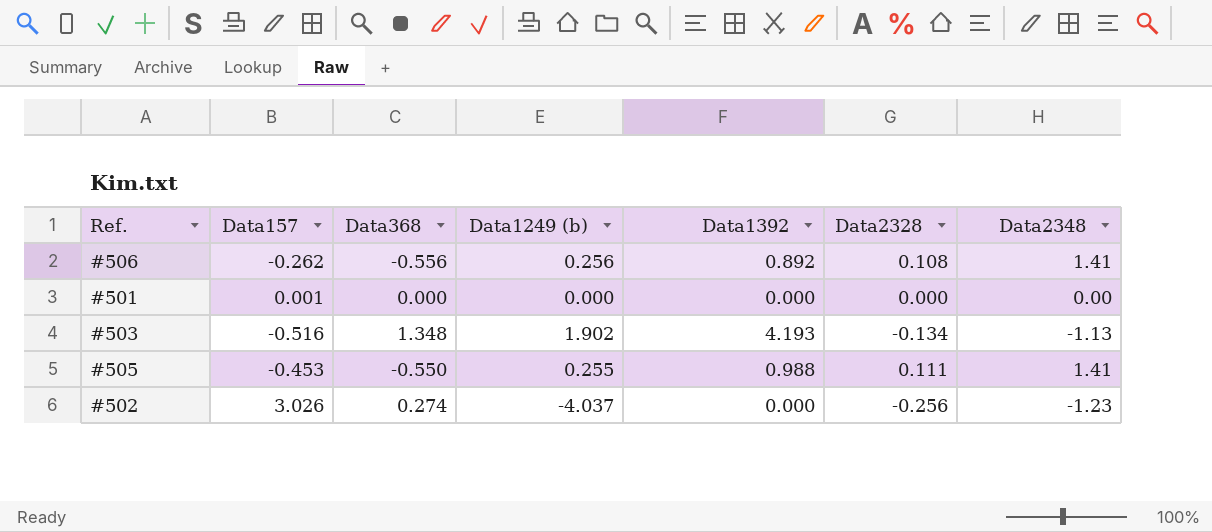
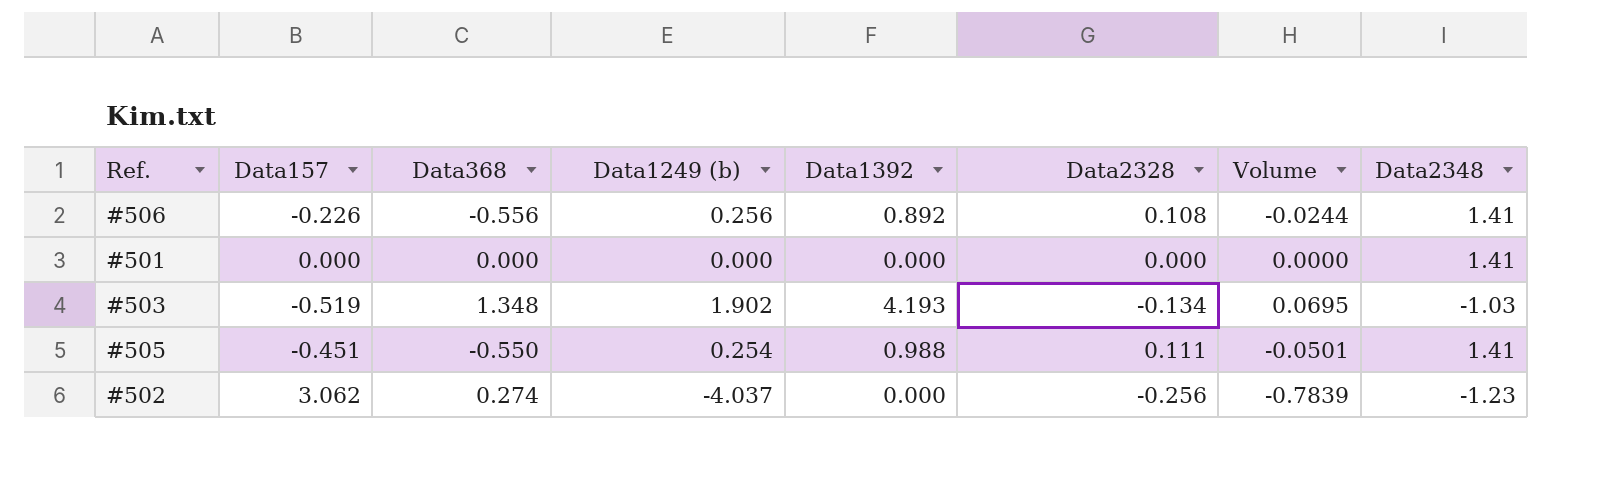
column Volume | formula: none -> [Data157] * [Data2328]
#506 | Data157: -0.262 -> -0.226
#501 | Data157: 0.001 -> 0.000
#501 | Data2348: 0.00 -> 1.41
#503 | Data157: -0.516 -> -0.519
#503 | Data2348: -1.13 -> -1.03
#505 | Data157: -0.453 -> -0.451
#505 | Data1249 (b): 0.255 -> 0.254
#502 | Data157: 3.026 -> 3.062

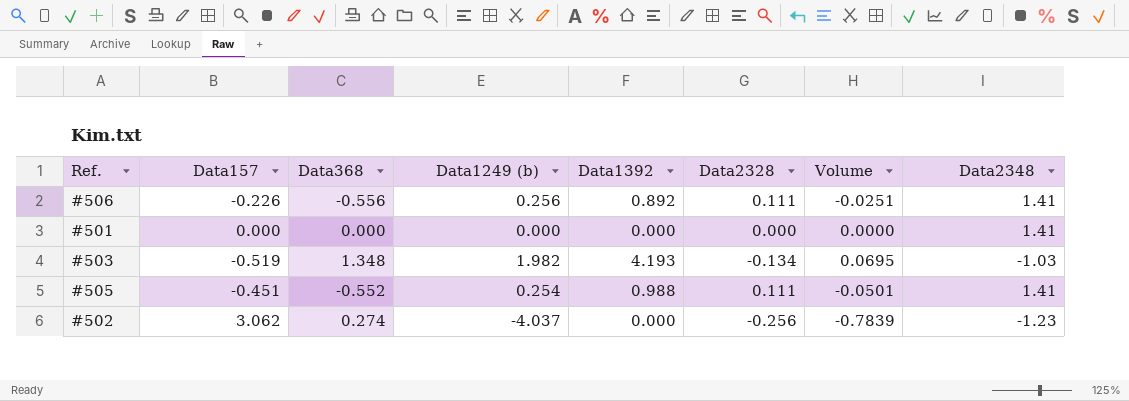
#506 | Data2328: 0.108 -> 0.111
#506 | Volume: -0.0244 -> -0.0251
#503 | Data1249 (b): 1.902 -> 1.982
#505 | Data368: -0.550 -> -0.552

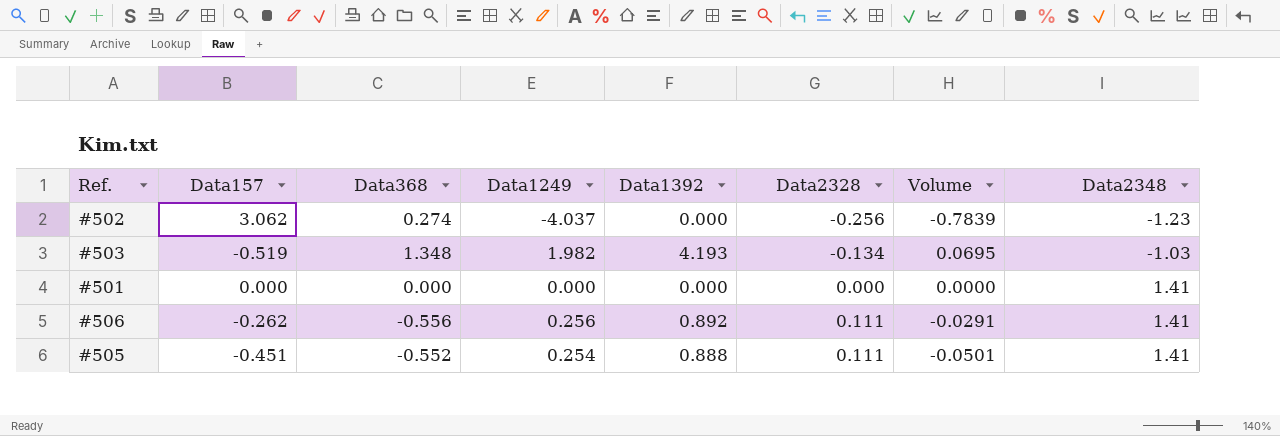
row order: none -> Data2328 ascending
column name: Data1249 (b) -> Data1249
#506 | Data157: -0.226 -> -0.262
#506 | Volume: -0.0251 -> -0.0291
#505 | Data1392: 0.988 -> 0.888

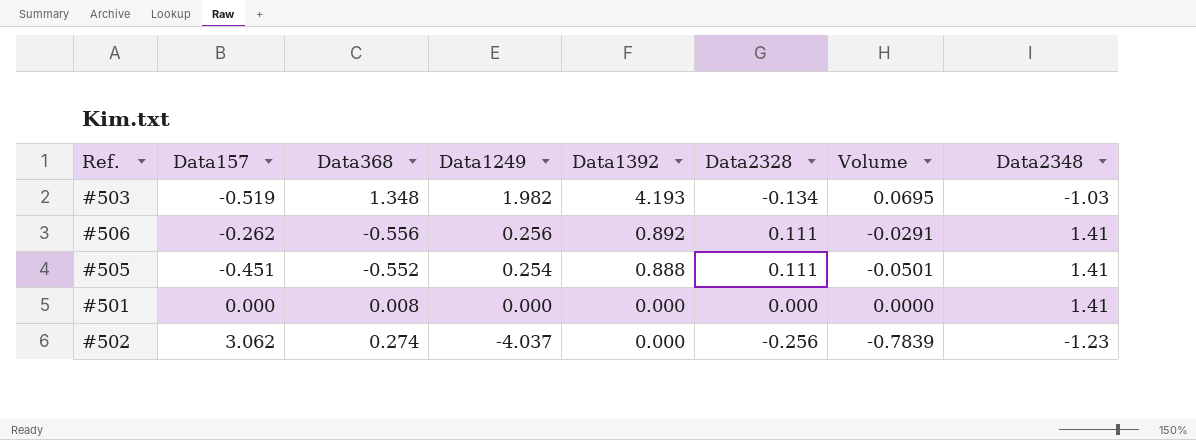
row order: Data2328 ascending -> Data1249 descending
#501 | Data368: 0.000 -> 0.008

